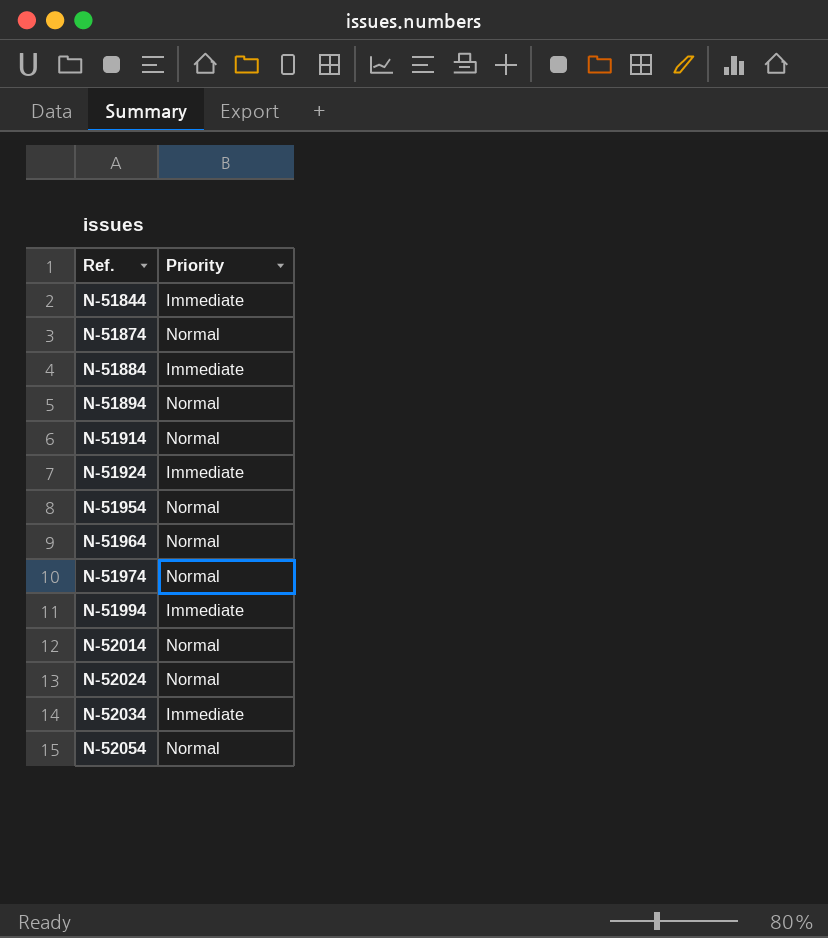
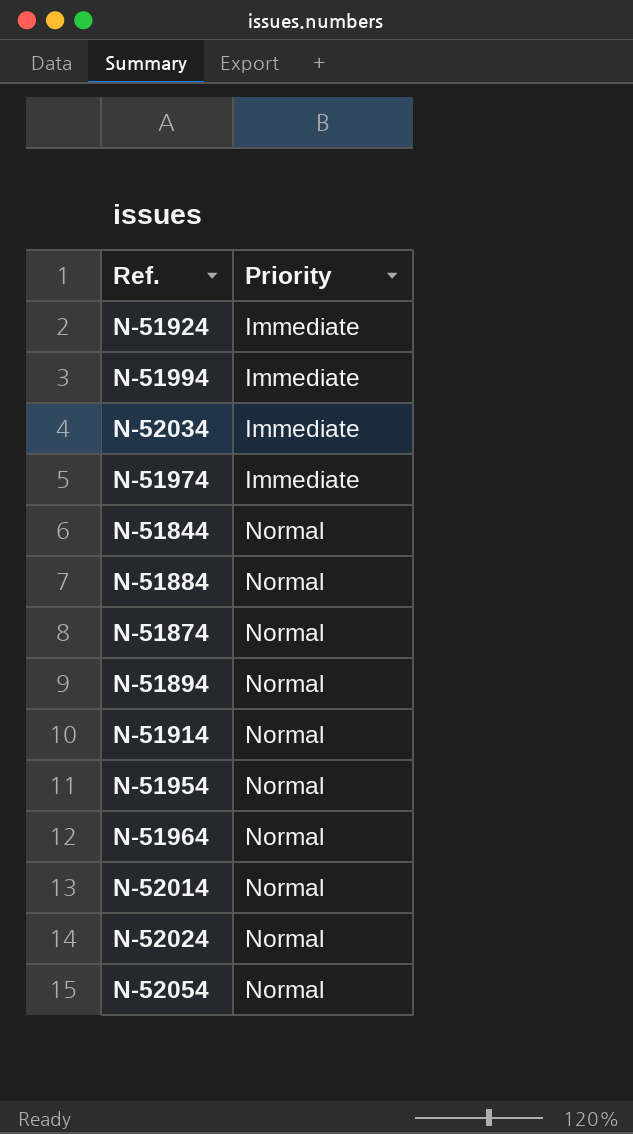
row order: Ref. ascending -> Priority ascending
N-51974 | Priority: Normal -> Immediate
N-51844 | Priority: Immediate -> Normal
N-51884 | Priority: Immediate -> Normal

